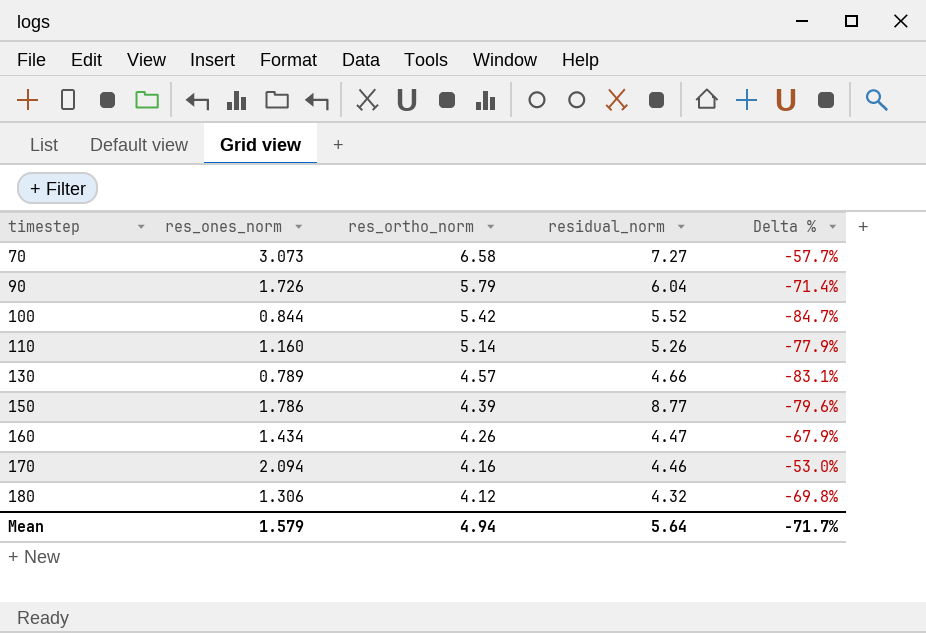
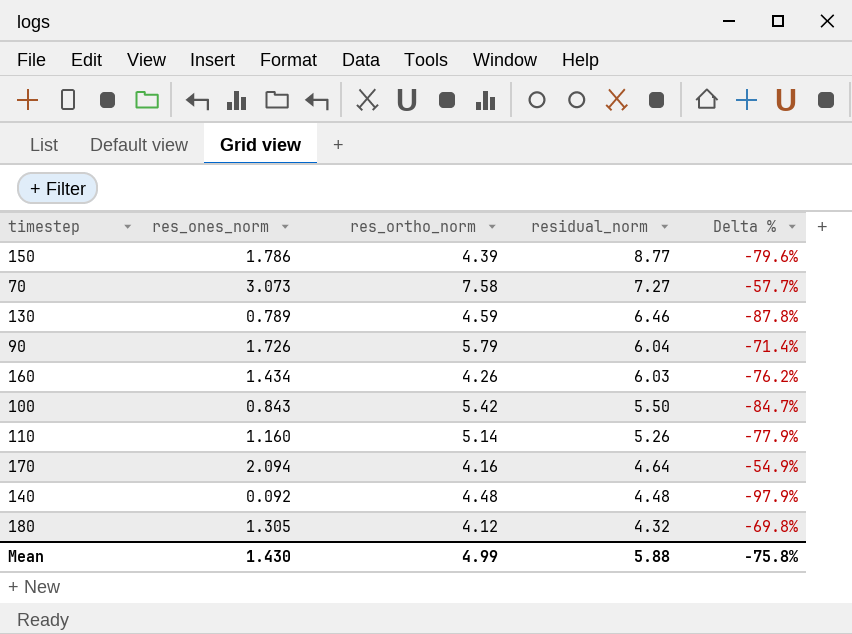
row order: timestep ascending -> residual_norm descending
70 | res_ortho_norm: 6.58 -> 7.58
130 | res_ortho_norm: 4.57 -> 4.59
130 | residual_norm: 4.66 -> 6.46
130 | Delta %: -83.1% -> -87.8%
160 | residual_norm: 4.47 -> 6.03
160 | Delta %: -67.9% -> -76.2%
100 | res_ones_norm: 0.844 -> 0.843
100 | residual_norm: 5.52 -> 5.50
170 | residual_norm: 4.46 -> 4.64
170 | Delta %: -53.0% -> -54.9%
row 140: none -> 0.092 | 4.48 | 4.48 | -97.9%
180 | res_ones_norm: 1.306 -> 1.305
Mean | res_ones_norm: 1.579 -> 1.430
Mean | res_ortho_norm: 4.94 -> 4.99
Mean | residual_norm: 5.64 -> 5.88
Mean | Delta %: -71.7% -> -75.8%

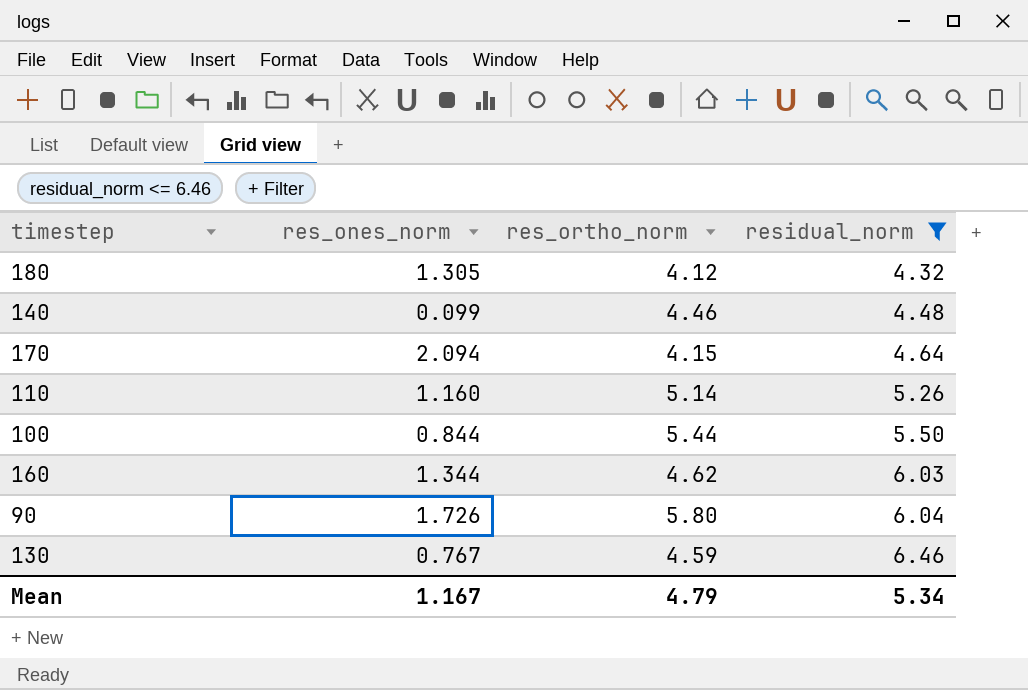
filter: none -> residual_norm <= 6.46
row order: residual_norm descending -> residual_norm ascending
column Delta % | formula: ([res_ones_norm] - [residual_norm]) / [residual_norm] -> none
140 | res_ones_norm: 0.092 -> 0.099
140 | res_ortho_norm: 4.48 -> 4.46
170 | res_ortho_norm: 4.16 -> 4.15
100 | res_ones_norm: 0.843 -> 0.844
100 | res_ortho_norm: 5.42 -> 5.44
160 | res_ones_norm: 1.434 -> 1.344
160 | res_ortho_norm: 4.26 -> 4.62
90 | res_ortho_norm: 5.79 -> 5.80
130 | res_ones_norm: 0.789 -> 0.767
Mean | res_ones_norm: 1.430 -> 1.167
Mean | res_ortho_norm: 4.99 -> 4.79
Mean | residual_norm: 5.88 -> 5.34

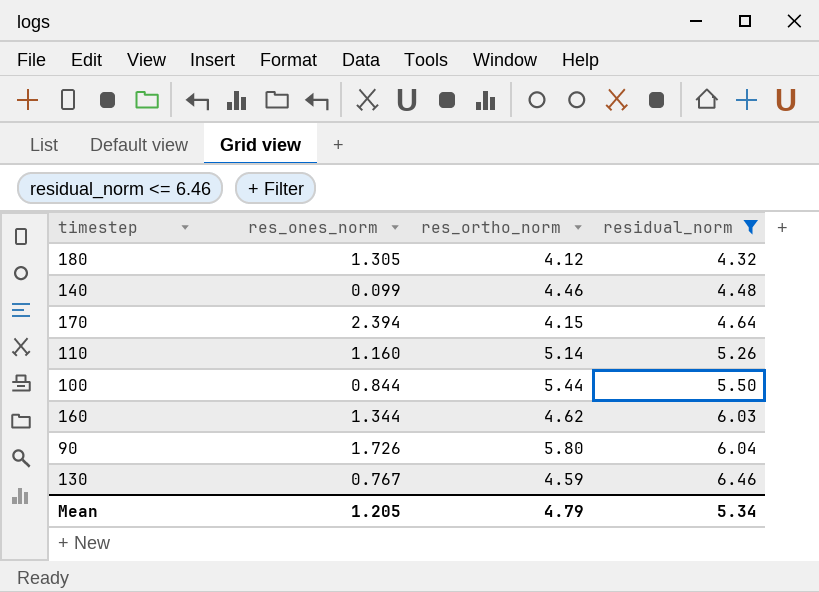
170 | res_ones_norm: 2.094 -> 2.394
Mean | res_ones_norm: 1.167 -> 1.205

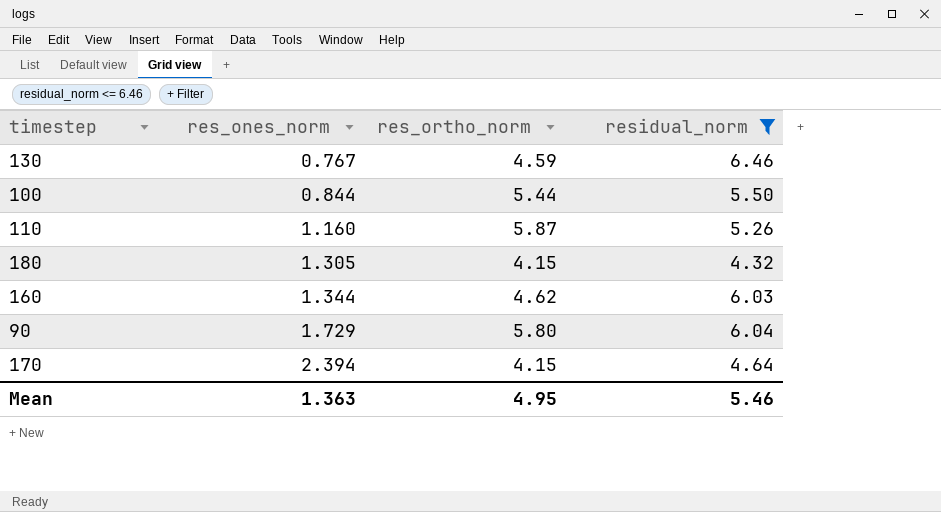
row order: residual_norm ascending -> res_ones_norm ascending
row 140: 0.099 | 4.46 | 4.48 -> none
110 | res_ortho_norm: 5.14 -> 5.87
180 | res_ortho_norm: 4.12 -> 4.15
90 | res_ones_norm: 1.726 -> 1.729
Mean | res_ones_norm: 1.205 -> 1.363
Mean | res_ortho_norm: 4.79 -> 4.95
Mean | residual_norm: 5.34 -> 5.46

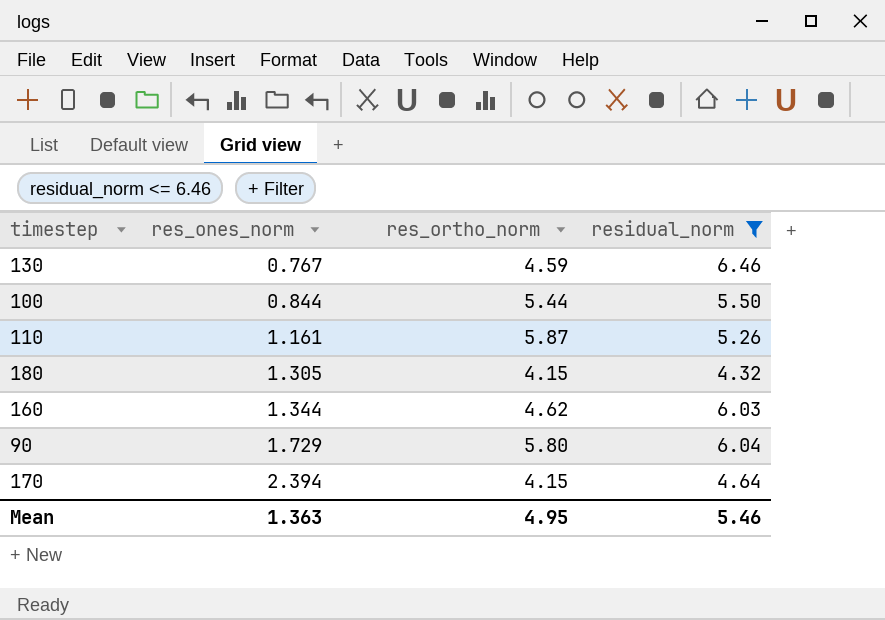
110 | res_ones_norm: 1.160 -> 1.161

